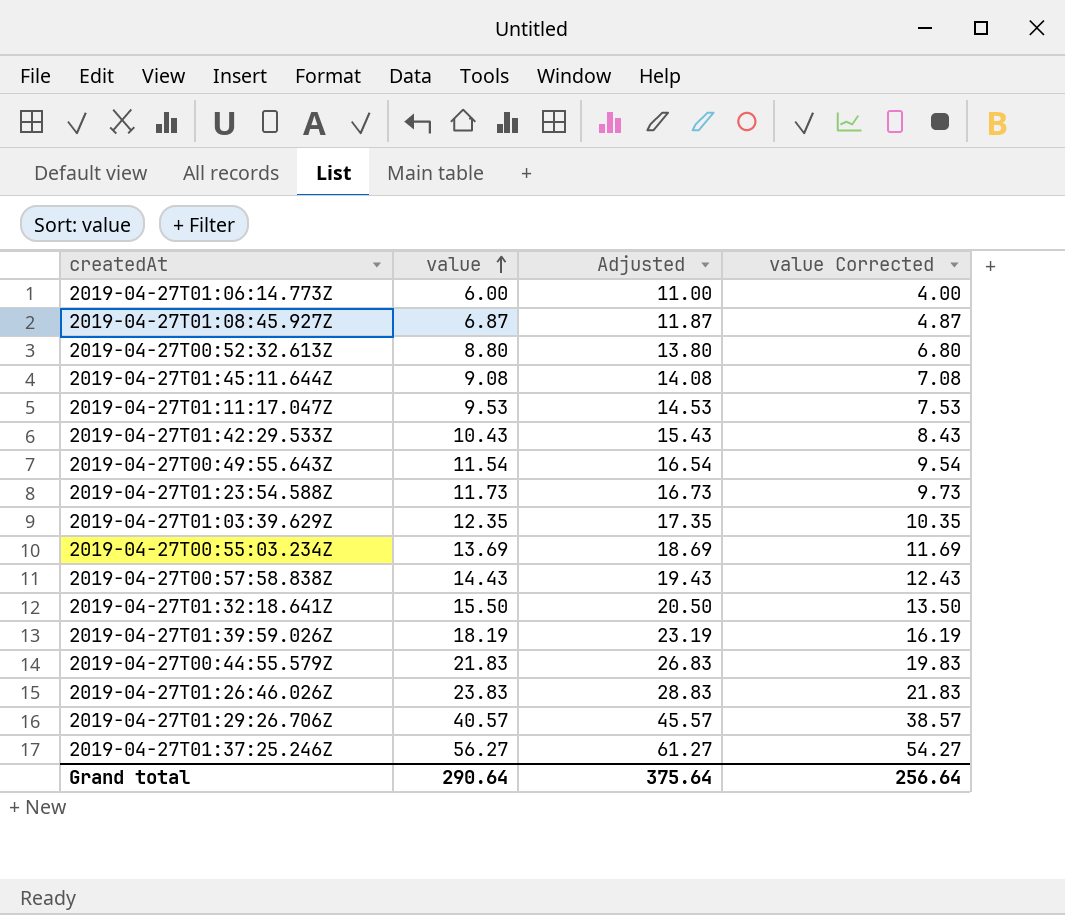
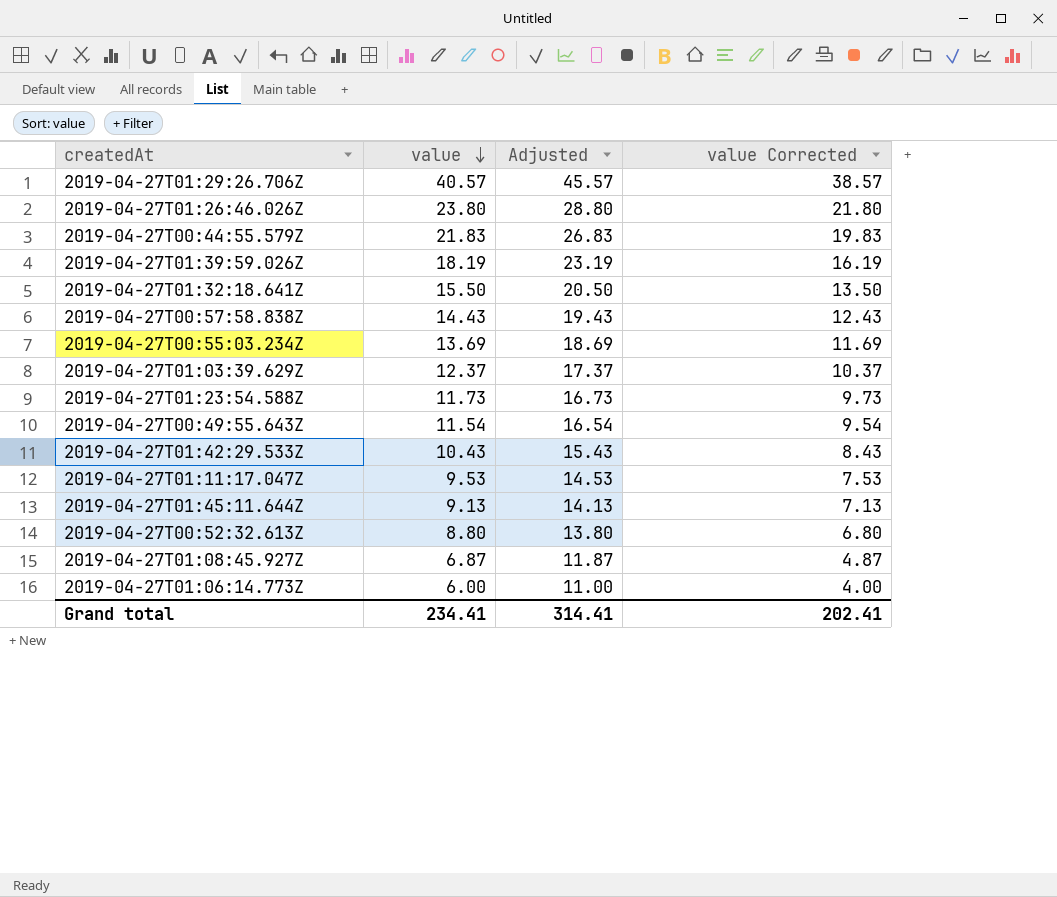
row order: value ascending -> value descending
row 2019-04-27T01:37:25.246Z: 56.27 | 61.27 | 54.27 -> none
2019-04-27T01:26:46.026Z | value: 23.83 -> 23.80
2019-04-27T01:26:46.026Z | Adjusted: 28.83 -> 28.80
2019-04-27T01:26:46.026Z | value Corrected: 21.83 -> 21.80
2019-04-27T01:03:39.629Z | value: 12.35 -> 12.37
2019-04-27T01:03:39.629Z | Adjusted: 17.35 -> 17.37
2019-04-27T01:03:39.629Z | value Corrected: 10.35 -> 10.37
2019-04-27T01:45:11.644Z | value: 9.08 -> 9.13
2019-04-27T01:45:11.644Z | Adjusted: 14.08 -> 14.13
2019-04-27T01:45:11.644Z | value Corrected: 7.08 -> 7.13
Grand total | value: 290.64 -> 234.41
Grand total | Adjusted: 375.64 -> 314.41
Grand total | value Corrected: 256.64 -> 202.41

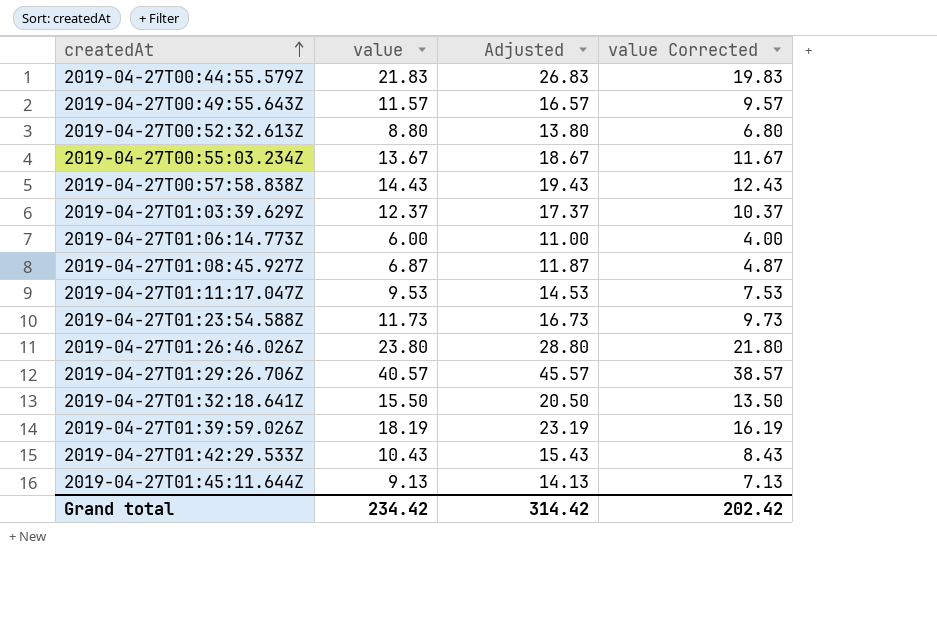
row order: value descending -> createdAt ascending
2019-04-27T00:49:55.643Z | value: 11.54 -> 11.57
2019-04-27T00:49:55.643Z | Adjusted: 16.54 -> 16.57
2019-04-27T00:49:55.643Z | value Corrected: 9.54 -> 9.57
2019-04-27T00:55:03.234Z | value: 13.69 -> 13.67
2019-04-27T00:55:03.234Z | Adjusted: 18.69 -> 18.67
2019-04-27T00:55:03.234Z | value Corrected: 11.69 -> 11.67
Grand total | value: 234.41 -> 234.42
Grand total | Adjusted: 314.41 -> 314.42
Grand total | value Corrected: 202.41 -> 202.42

